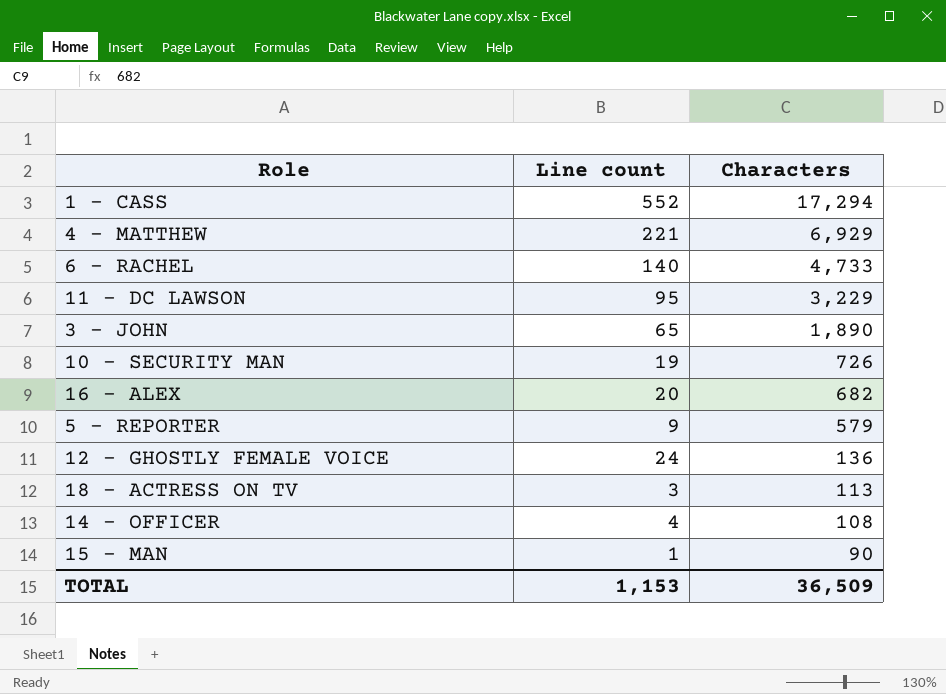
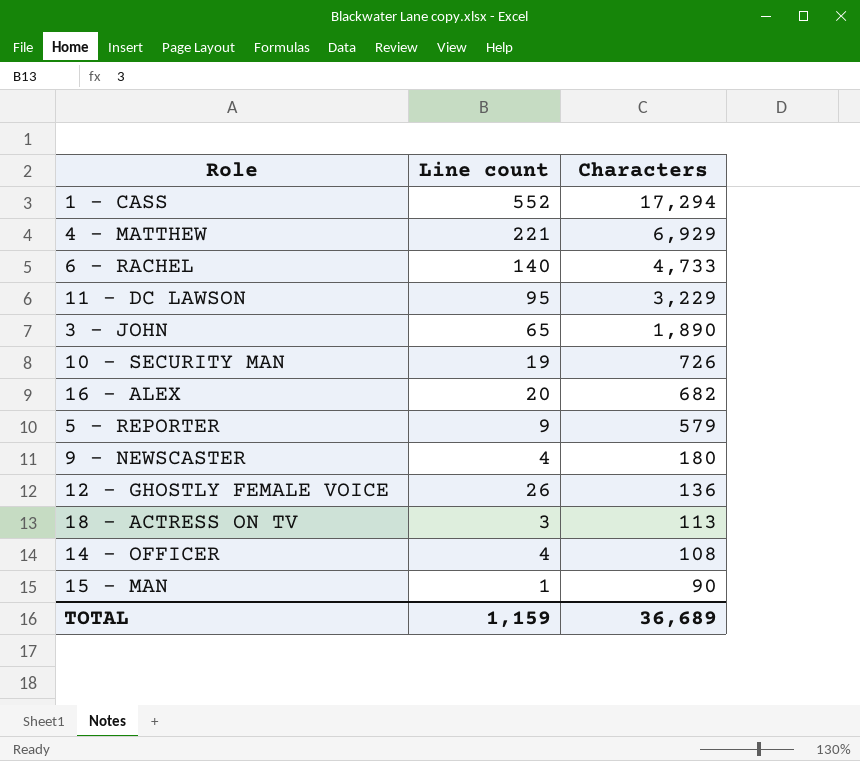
row 9 - NEWSCASTER: none -> 4 | 180
12 - GHOSTLY FEMALE VOICE | Line count: 24 -> 26
TOTAL | Line count: 1,153 -> 1,159
TOTAL | Characters: 36,509 -> 36,689

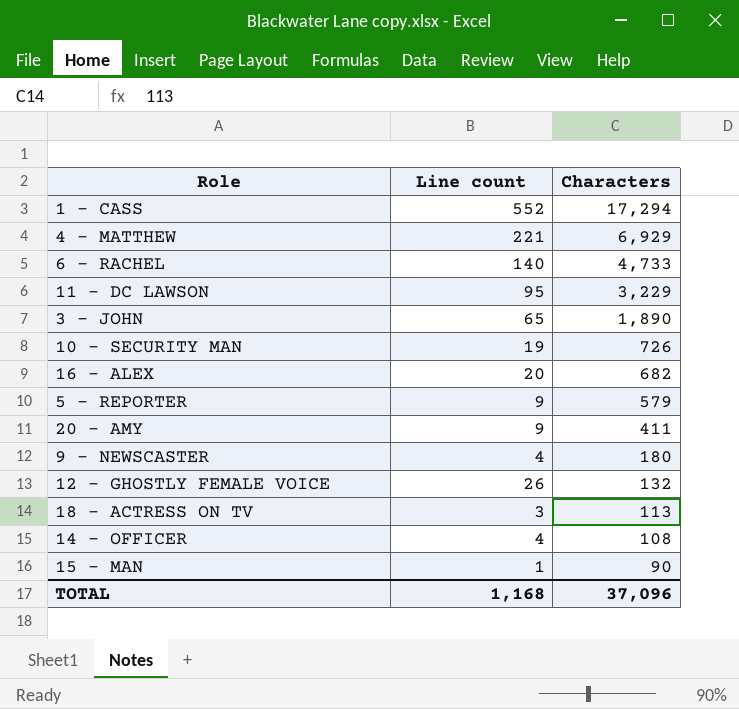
row 20 - AMY: none -> 9 | 411
12 - GHOSTLY FEMALE VOICE | Characters: 136 -> 132
TOTAL | Line count: 1,159 -> 1,168
TOTAL | Characters: 36,689 -> 37,096

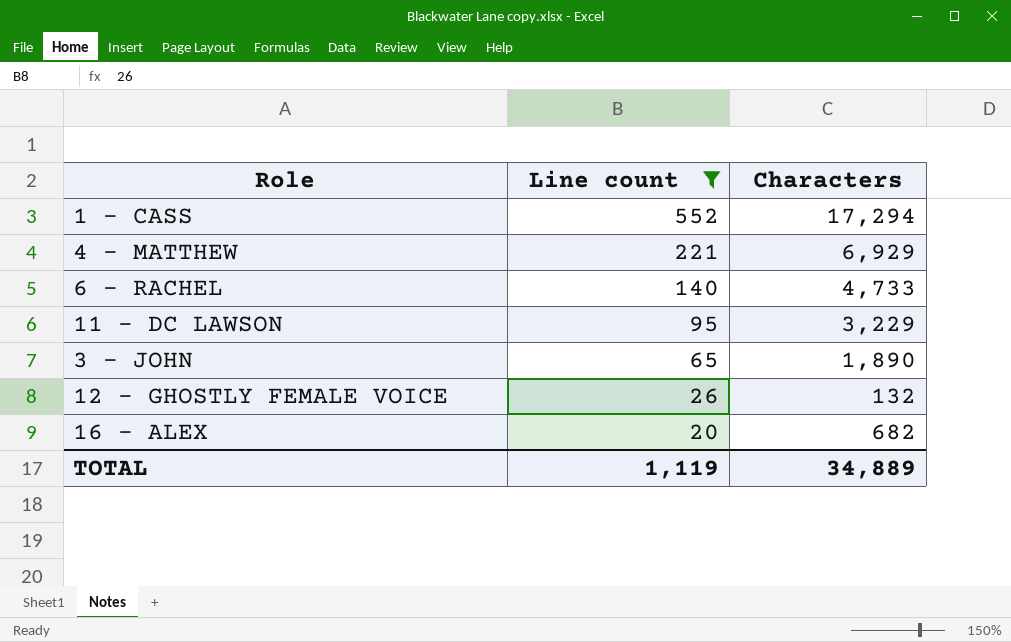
filter: none -> Line count >= 20
row order: Characters descending -> Line count descending
TOTAL | Line count: 1,168 -> 1,119
TOTAL | Characters: 37,096 -> 34,889

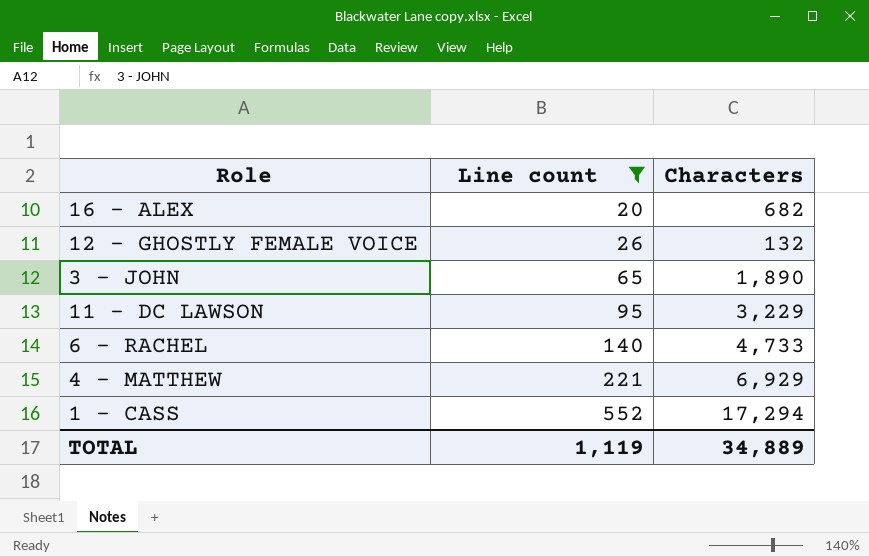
row order: Line count descending -> Line count ascending

